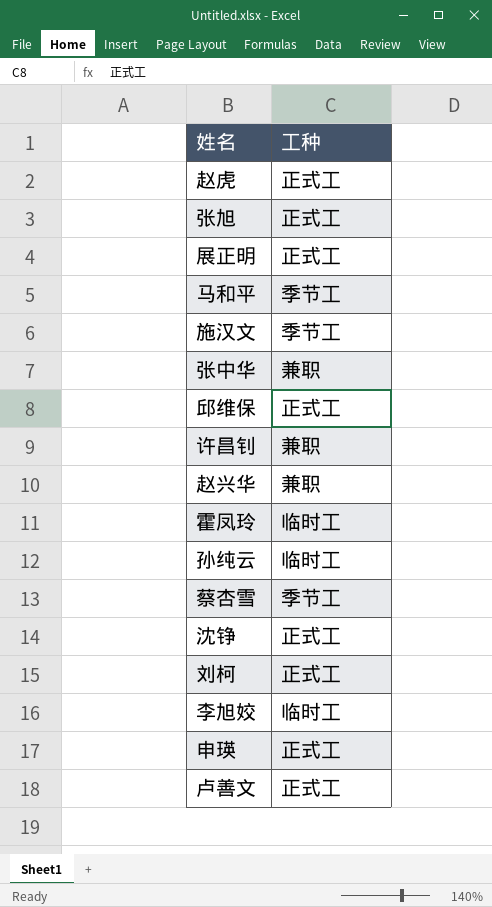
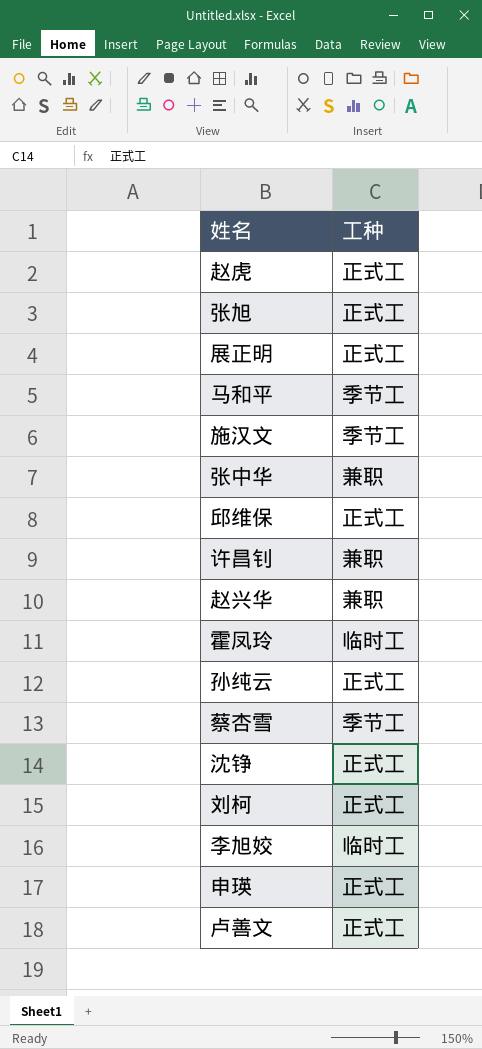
孙纯云 | 工种: 临时工 -> 正式工

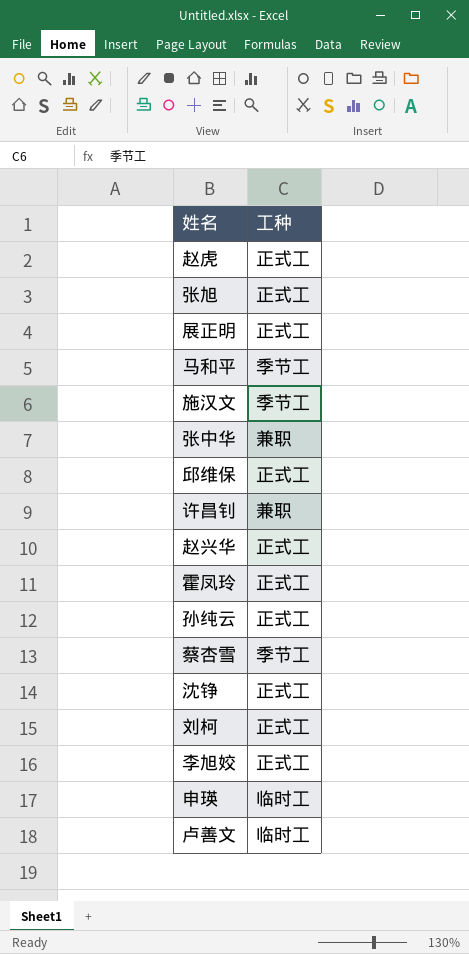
赵兴华 | 工种: 兼职 -> 正式工
霍凤玲 | 工种: 临时工 -> 正式工
李旭姣 | 工种: 临时工 -> 正式工
申瑛 | 工种: 正式工 -> 临时工
卢善文 | 工种: 正式工 -> 临时工

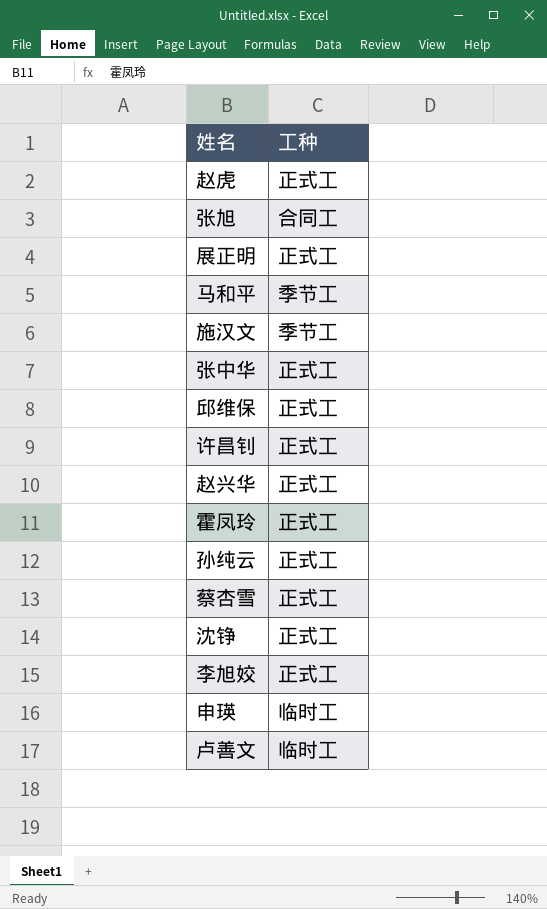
row 刘柯: 正式工 -> none
张旭 | 工种: 正式工 -> 合同工
张中华 | 工种: 兼职 -> 正式工
许昌钊 | 工种: 兼职 -> 正式工
蔡杏雪 | 工种: 季节工 -> 正式工

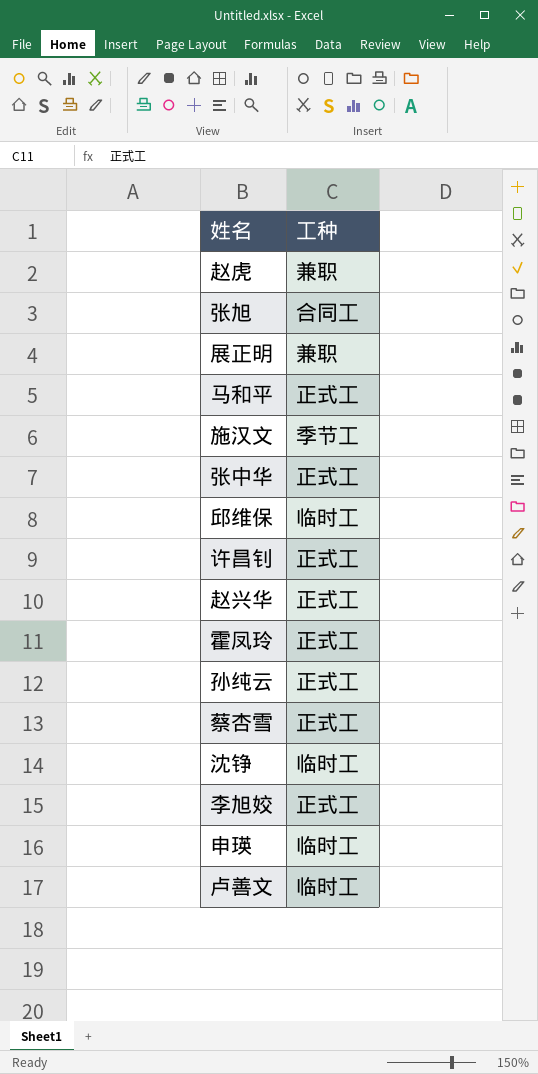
赵虎 | 工种: 正式工 -> 兼职
展正明 | 工种: 正式工 -> 兼职
马和平 | 工种: 季节工 -> 正式工
邱维保 | 工种: 正式工 -> 临时工
沈铮 | 工种: 正式工 -> 临时工

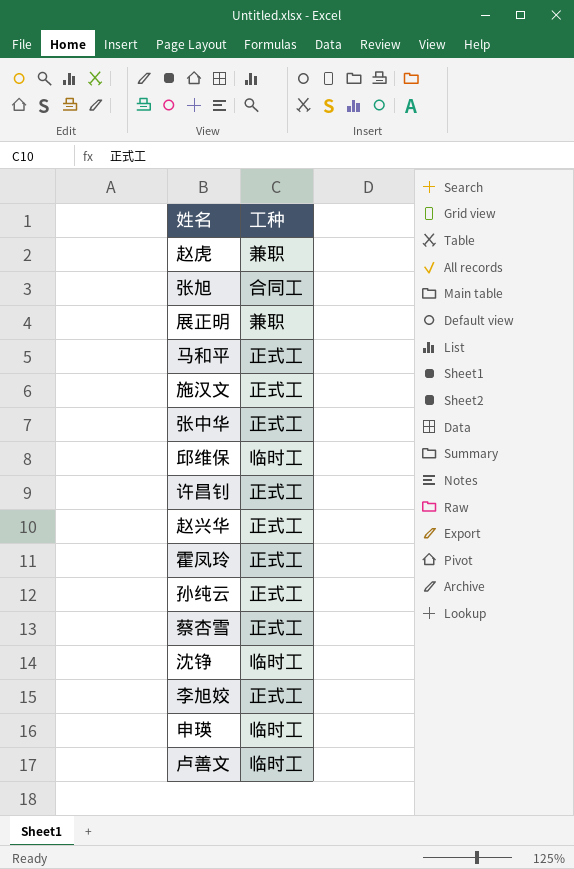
施汉文 | 工种: 季节工 -> 正式工

